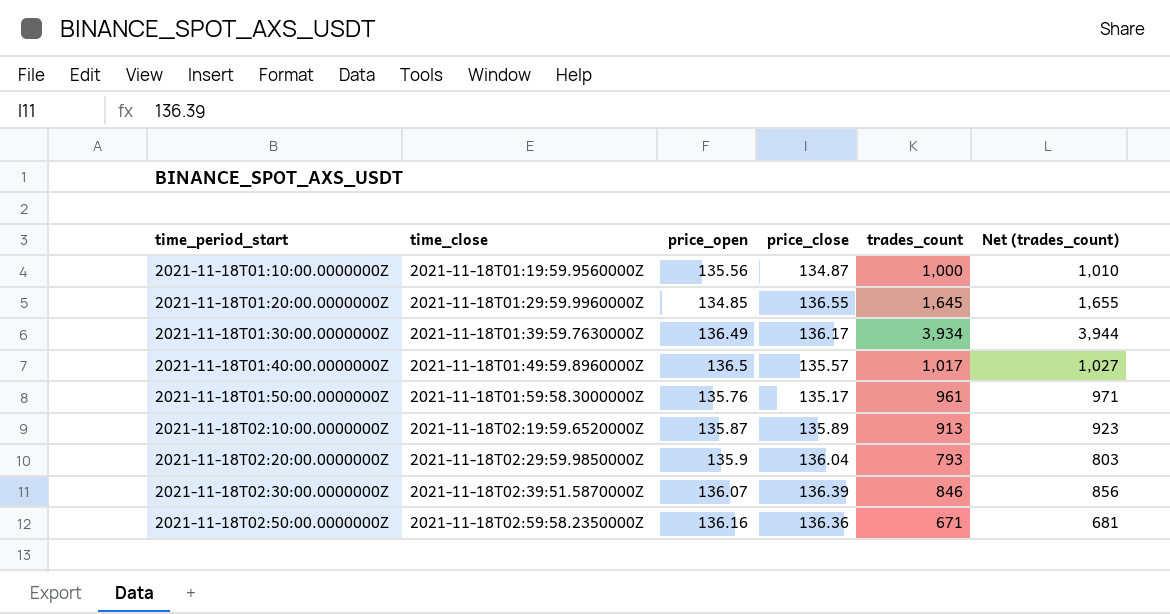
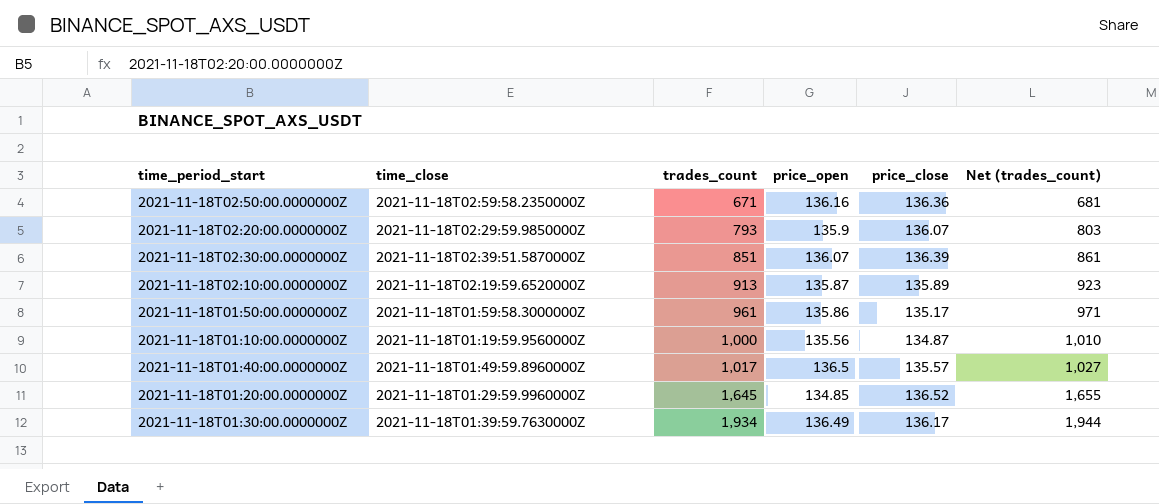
row order: time_period_start ascending -> trades_count ascending
column trades_count | position: 5 -> 3
2021-11-18T02:20:00.0000000Z | price_close: 136.04 -> 136.07
2021-11-18T02:30:00.0000000Z | trades_count: 846 -> 851
2021-11-18T02:30:00.0000000Z | Net (trades_count): 856 -> 861
2021-11-18T01:50:00.0000000Z | price_open: 135.76 -> 135.86
2021-11-18T01:20:00.0000000Z | price_close: 136.55 -> 136.52
2021-11-18T01:30:00.0000000Z | trades_count: 3,934 -> 1,934
2021-11-18T01:30:00.0000000Z | Net (trades_count): 3,944 -> 1,944

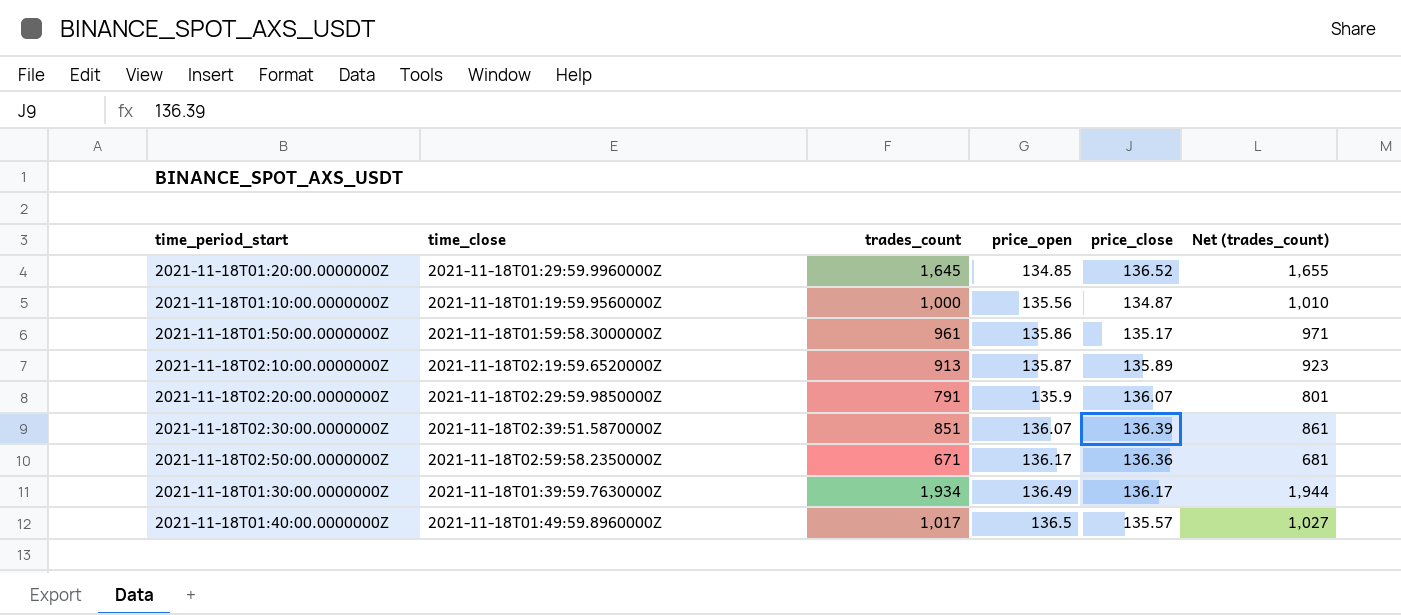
row order: trades_count ascending -> price_open ascending
2021-11-18T02:20:00.0000000Z | trades_count: 793 -> 791
2021-11-18T02:20:00.0000000Z | Net (trades_count): 803 -> 801
2021-11-18T02:50:00.0000000Z | price_open: 136.16 -> 136.17

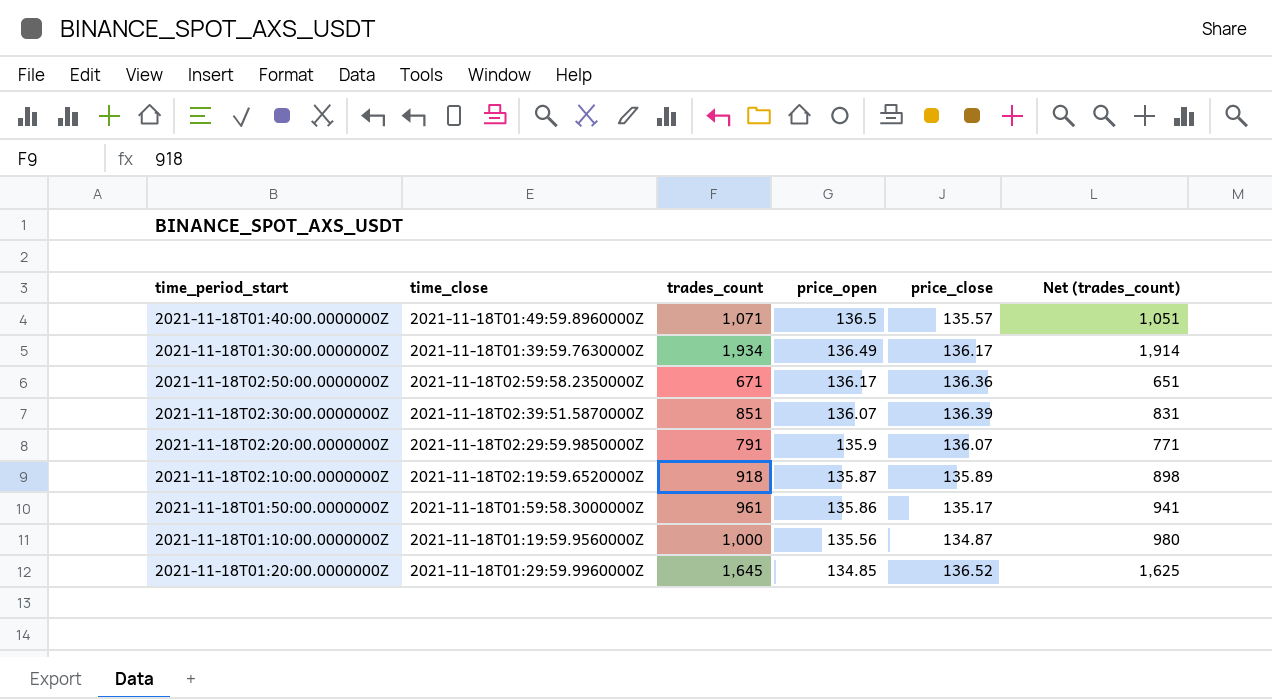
row order: price_open ascending -> price_open descending
column Net (trades_count) | formula: [trades_count] + 10 -> [trades_count] - 20
2021-11-18T01:40:00.0000000Z | trades_count: 1,017 -> 1,071
2021-11-18T02:10:00.0000000Z | trades_count: 913 -> 918

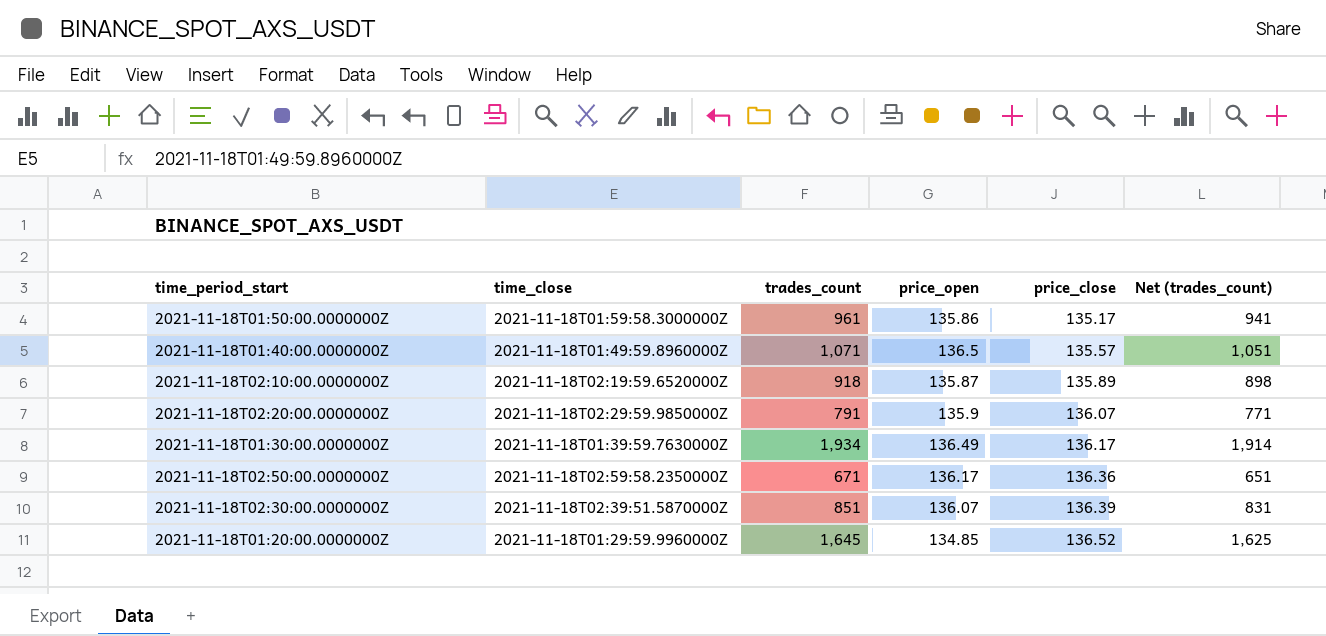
row order: price_open descending -> price_close ascending
row 2021-11-18T01:10:00.0000000Z: 2021-11-18T01:19:59.9560000Z | 1,000 | 135.56 | 134.87 | 980 -> none

